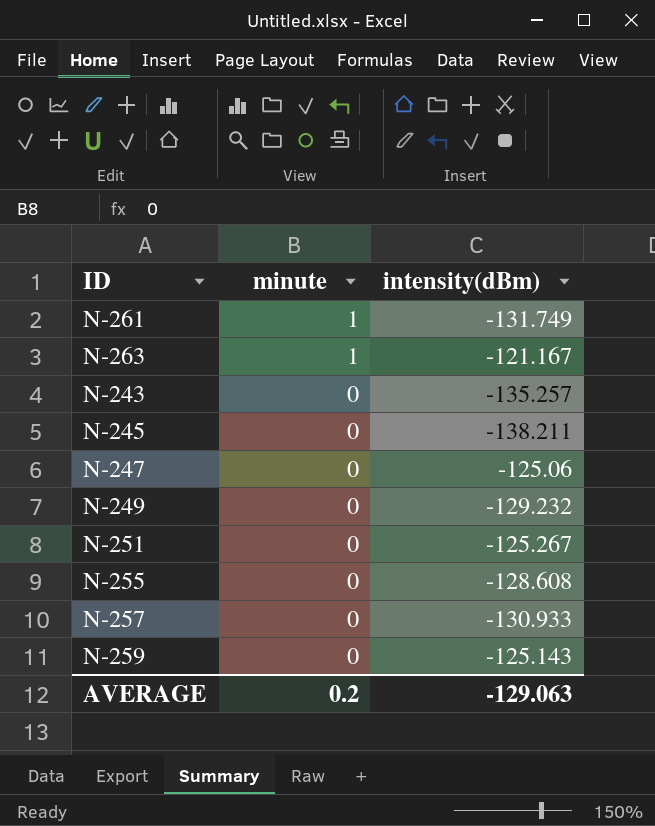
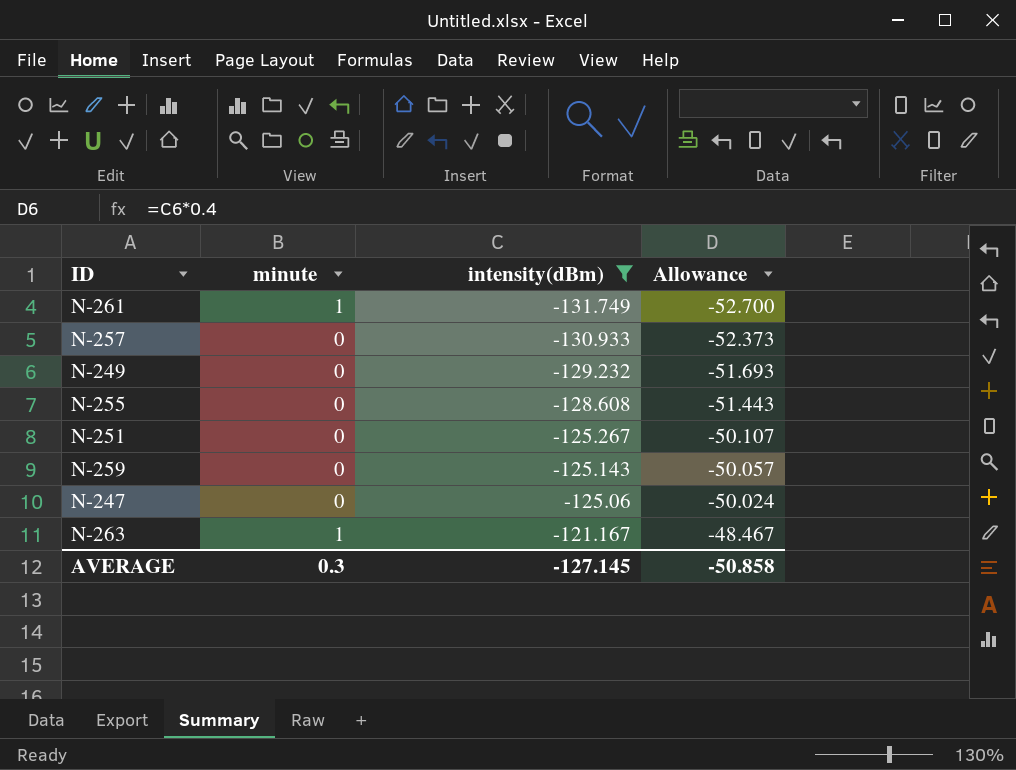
filter: none -> intensity(dBm) >= -131.749
row order: minute descending -> intensity(dBm) ascending
column Allowance | formula: none -> [intensity(dBm)] * 0.4
AVERAGE | minute: 0.2 -> 0.3
AVERAGE | intensity(dBm): -129.063 -> -127.145

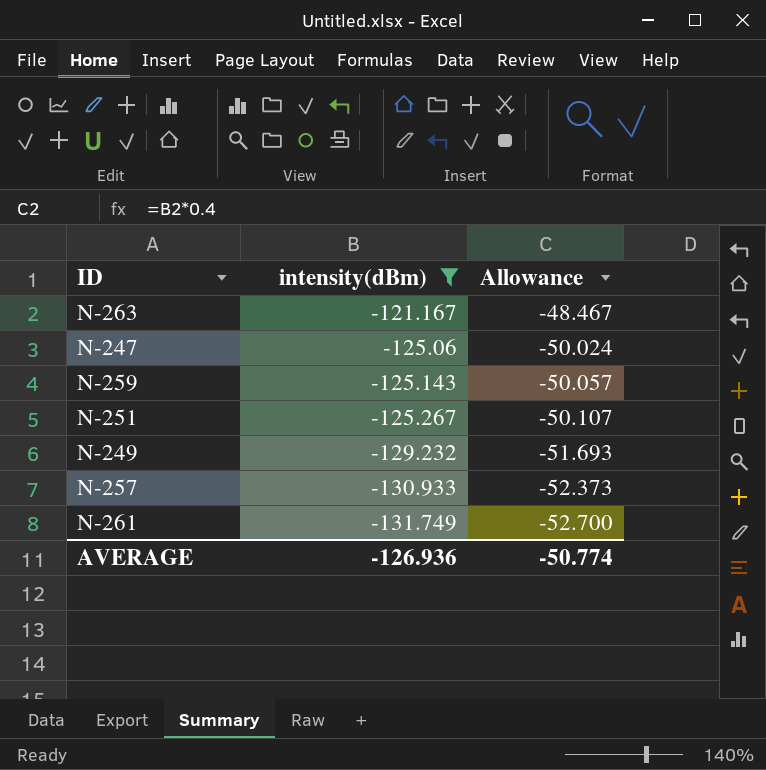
row order: intensity(dBm) ascending -> intensity(dBm) descending
column minute | position: 2 -> none
row N-255: 0 | -128.608 | -51.443 -> none
AVERAGE | intensity(dBm): -127.145 -> -126.936
AVERAGE | Allowance: -50.858 -> -50.774

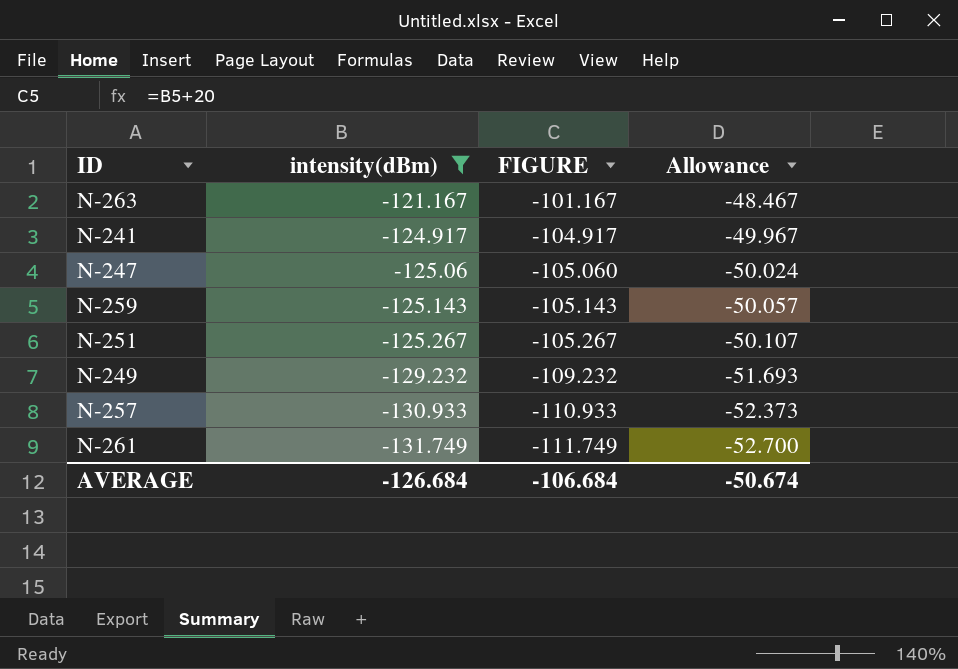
column FIGURE | formula: none -> [intensity(dBm)] + 20
row N-241: none -> -124.917 | -104.917 | -49.967
AVERAGE | intensity(dBm): -126.936 -> -126.684
AVERAGE | Allowance: -50.774 -> -50.674

